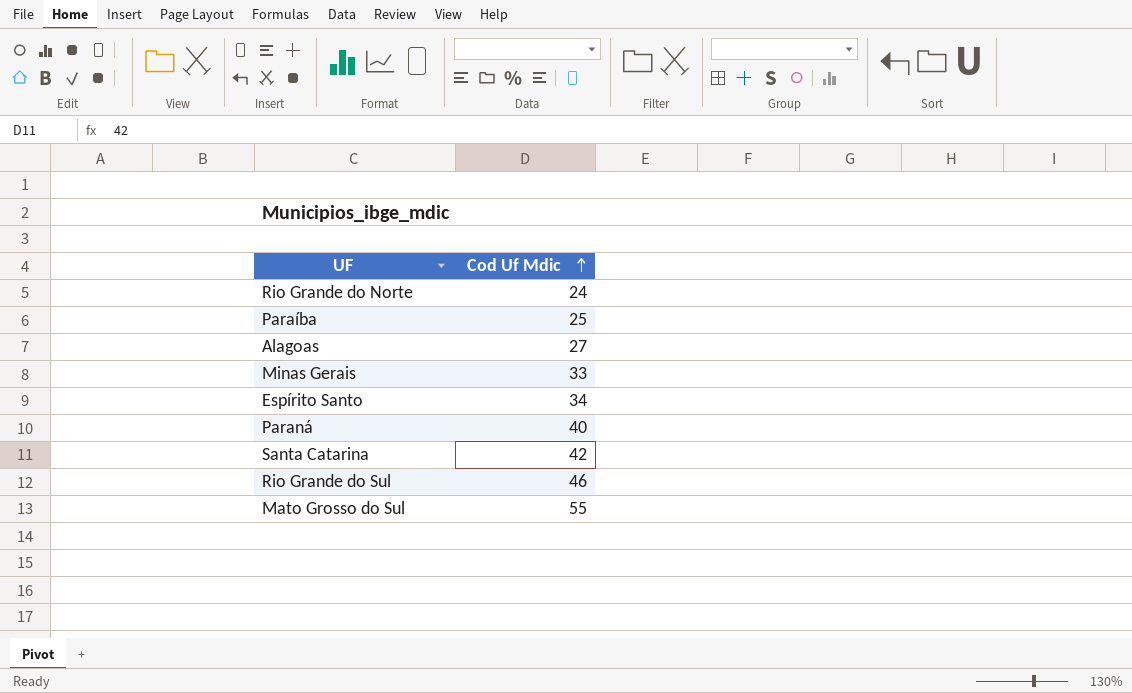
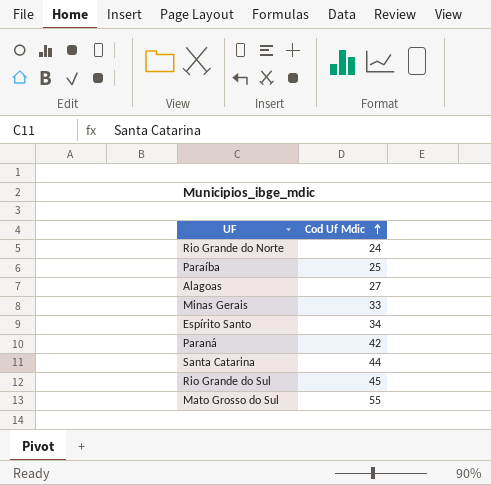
Paraná | Cod Uf Mdic: 40 -> 42
Santa Catarina | Cod Uf Mdic: 42 -> 44
Rio Grande do Sul | Cod Uf Mdic: 46 -> 45

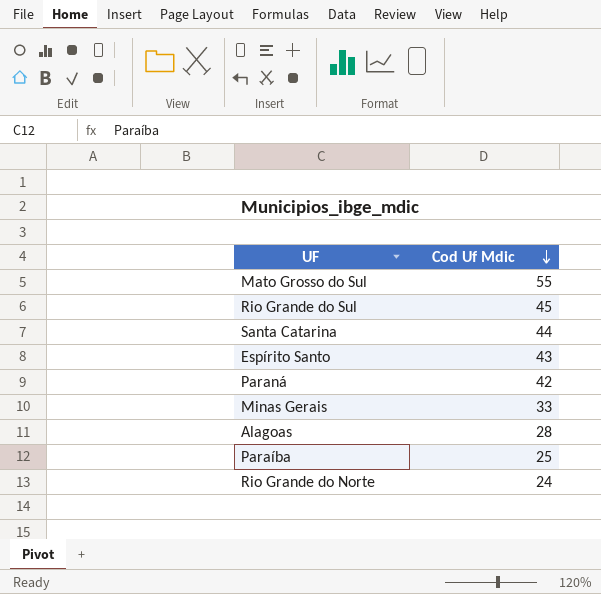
row order: Cod Uf Mdic ascending -> Cod Uf Mdic descending
Espírito Santo | Cod Uf Mdic: 34 -> 43
Alagoas | Cod Uf Mdic: 27 -> 28

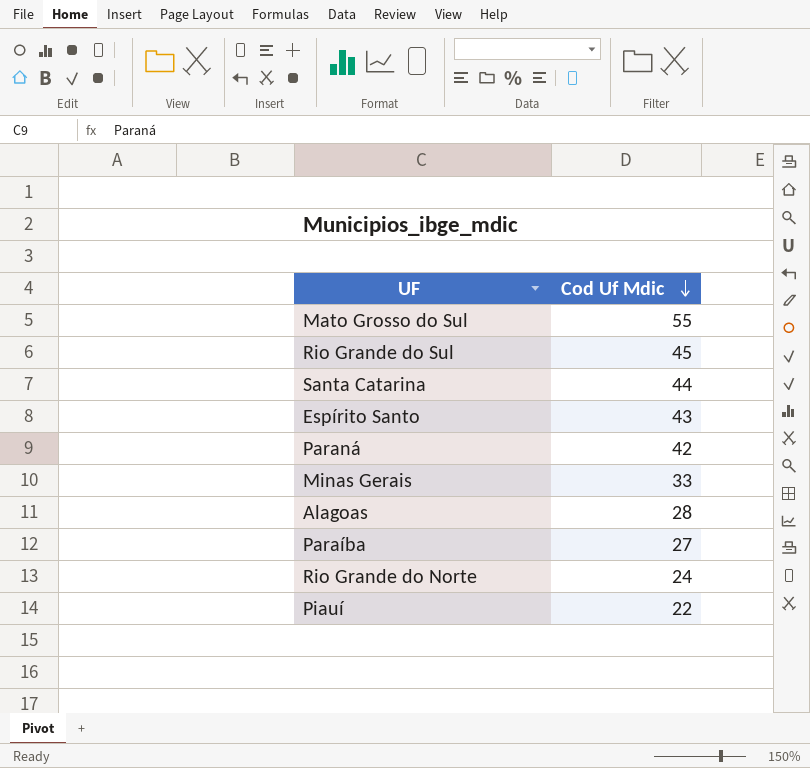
Paraíba | Cod Uf Mdic: 25 -> 27
row Piauí: none -> 22

